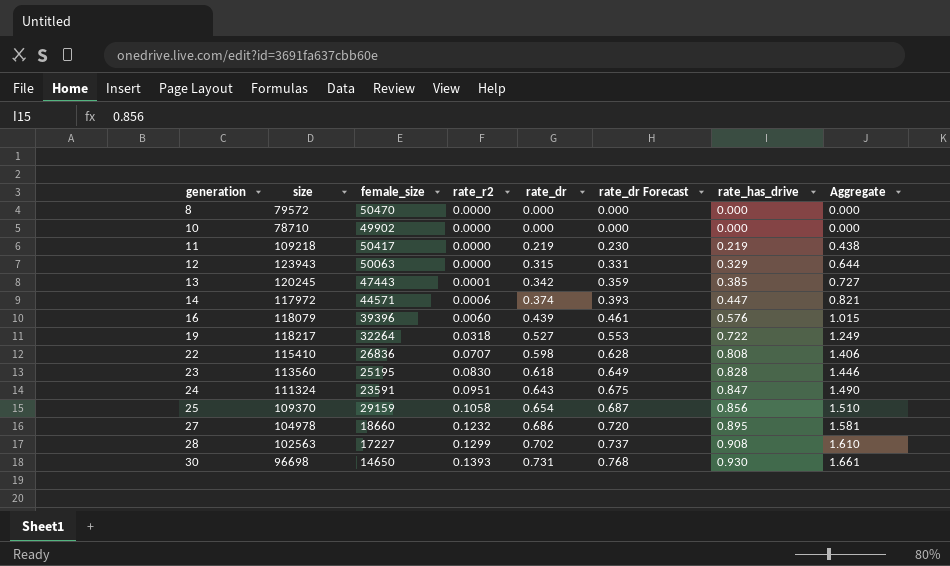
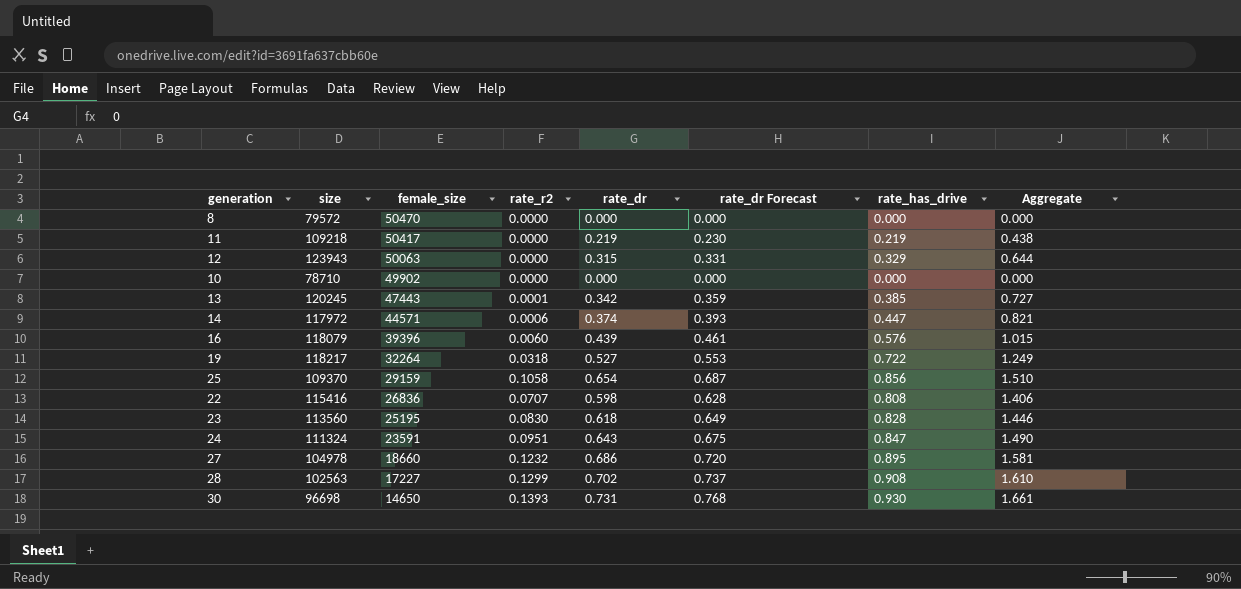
row order: generation ascending -> female_size descending
22 | size: 115410 -> 115416

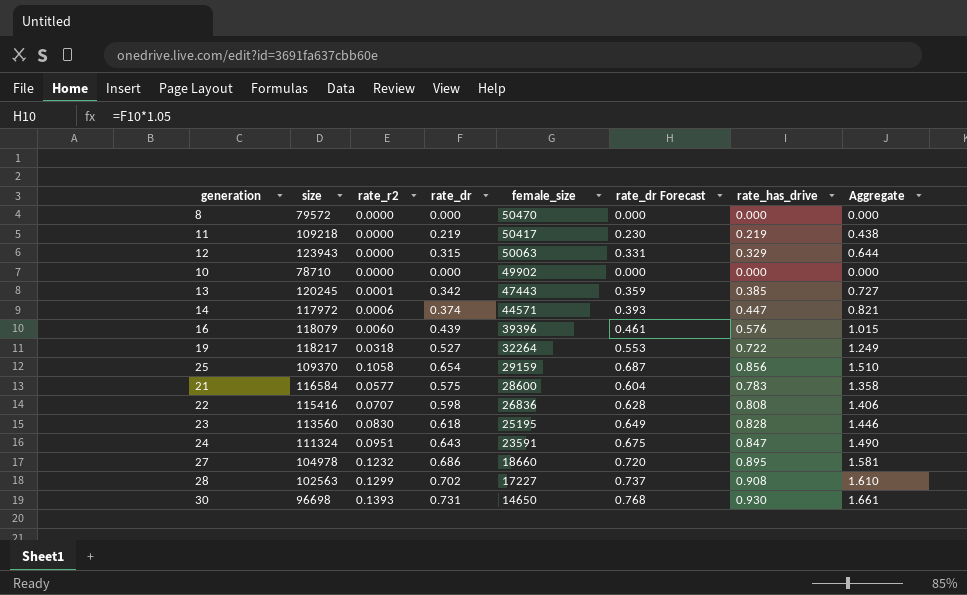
column female_size | position: 3 -> 5
row 21: none -> 116584 | 0.0577 | 0.575 | 28600 | 0.604 | 0.783 | 1.358

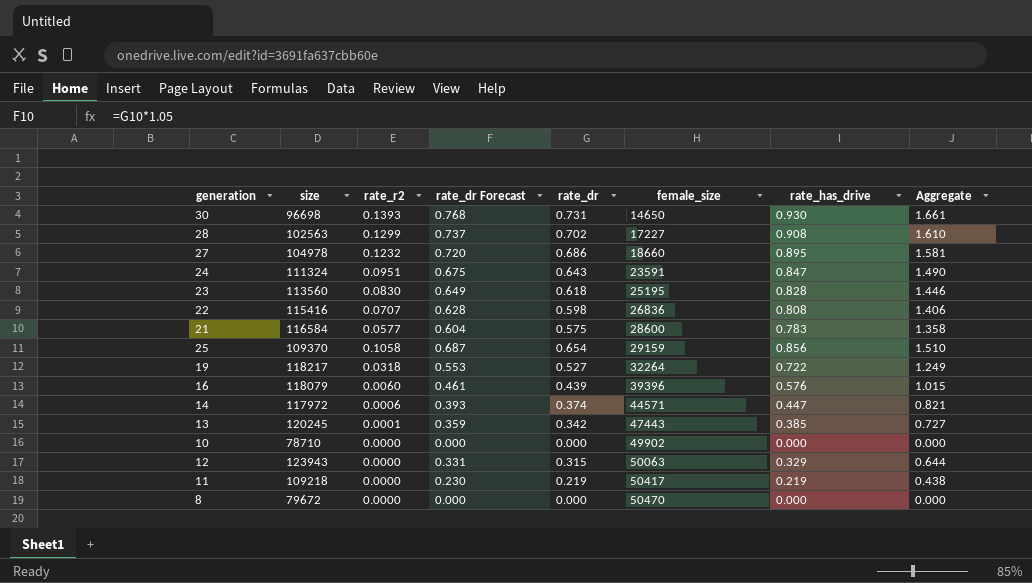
row order: female_size descending -> female_size ascending
column rate_dr Forecast | position: 6 -> 4
8 | size: 79572 -> 79672

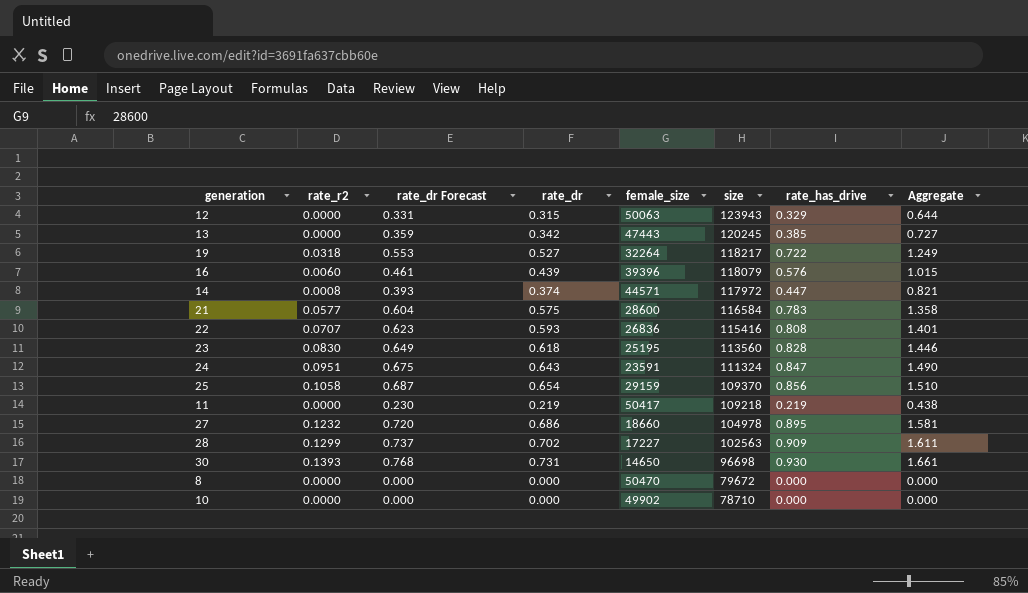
row order: female_size ascending -> size descending
column size | position: 2 -> 6
13 | rate_r2: 0.0001 -> 0.0000
14 | rate_r2: 0.0006 -> 0.0008
22 | rate_dr Forecast: 0.628 -> 0.623
22 | rate_dr: 0.598 -> 0.593
22 | Aggregate: 1.406 -> 1.401
28 | rate_has_drive: 0.908 -> 0.909
28 | Aggregate: 1.610 -> 1.611

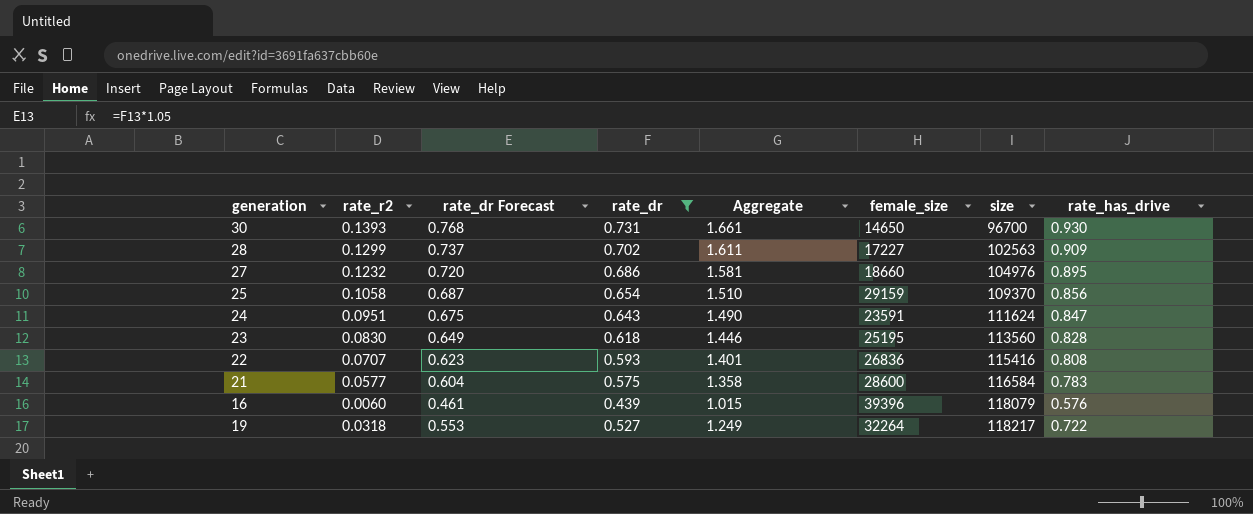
filter: none -> rate_dr >= 0.439
row order: size descending -> size ascending
column Aggregate | position: 8 -> 5
30 | size: 96698 -> 96700
27 | size: 104978 -> 104976
24 | size: 111324 -> 111624

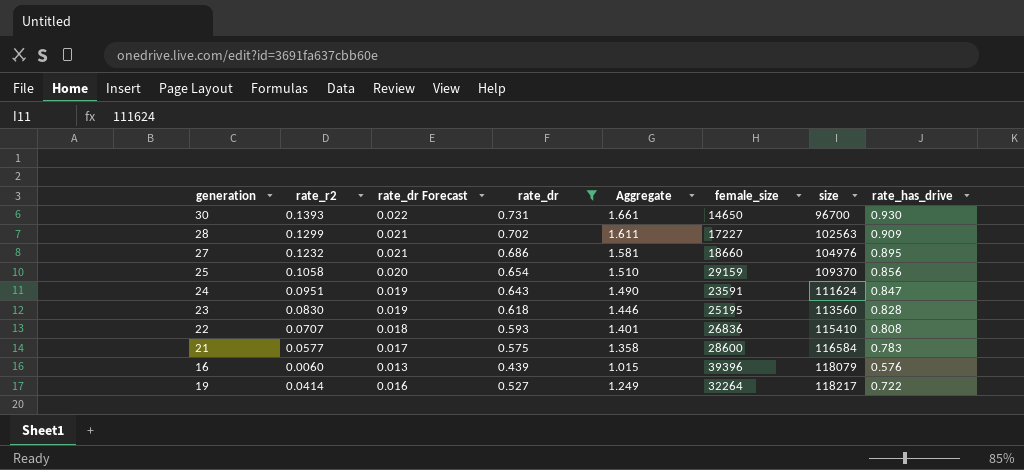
column rate_dr Forecast | formula: [rate_dr] * 1.05 -> [rate_dr] * 0.03
22 | size: 115416 -> 115410
19 | rate_r2: 0.0318 -> 0.0414

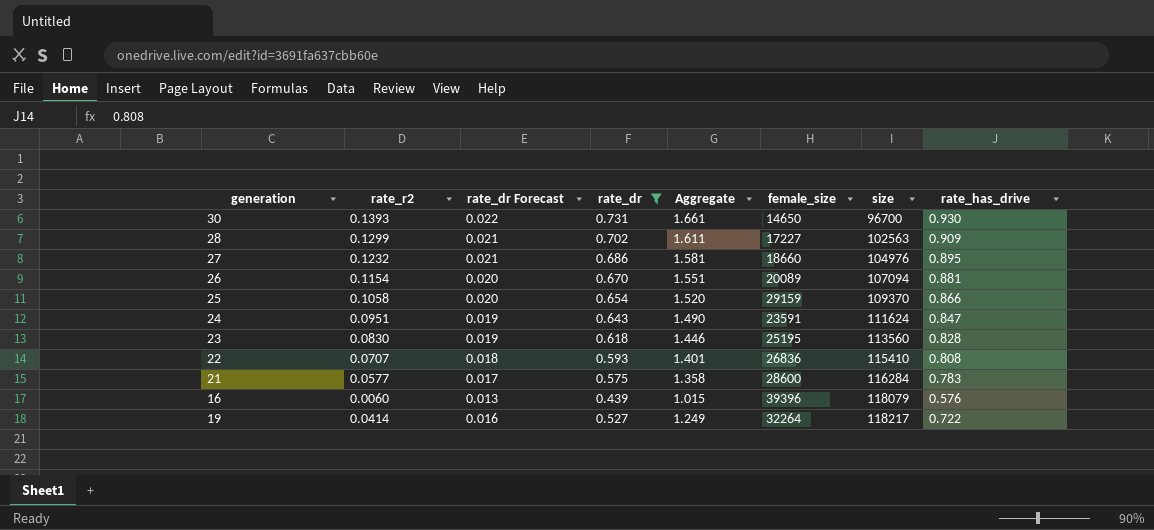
row 26: none -> 0.1154 | 0.020 | 0.670 | 1.551 | 20089 | 107094 | 0.881
25 | Aggregate: 1.510 -> 1.520
25 | rate_has_drive: 0.856 -> 0.866
21 | size: 116584 -> 116284

